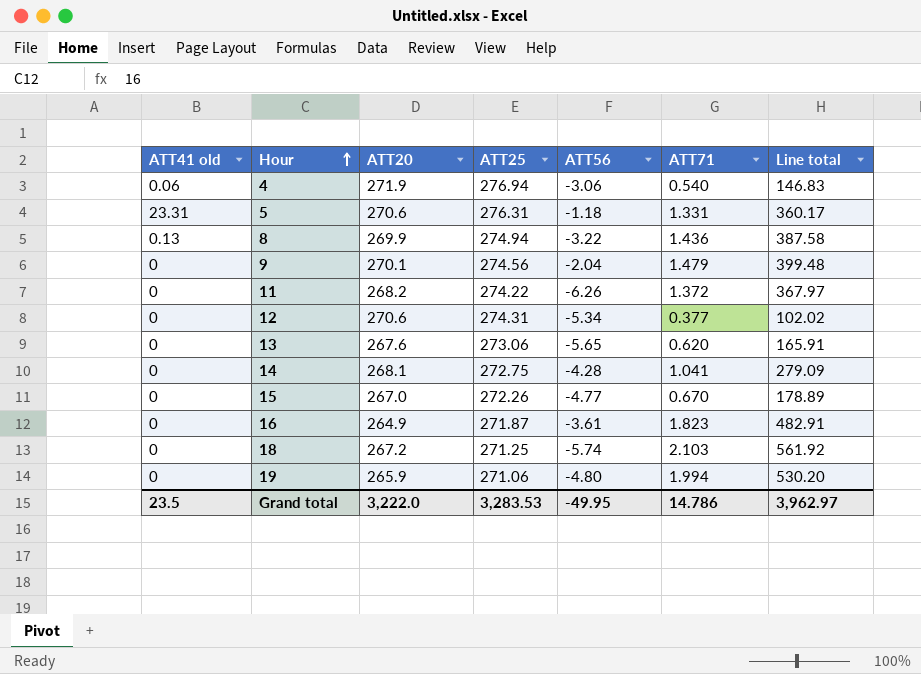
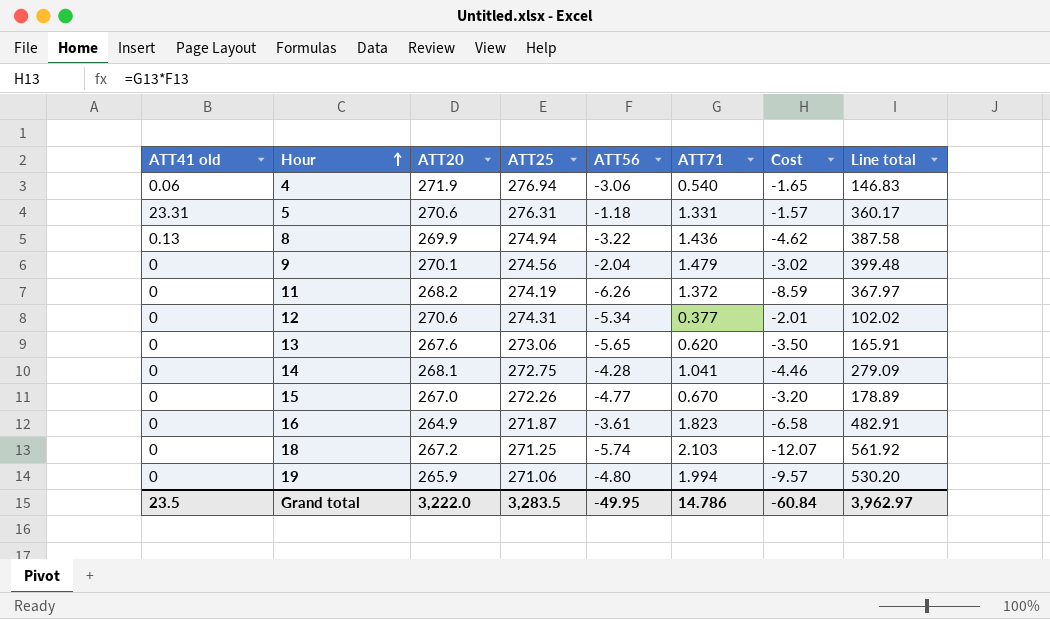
column Cost | formula: none -> [ATT56] * [ATT71]
11 | ATT25: 274.22 -> 274.19
Grand total | ATT25: 3,283.53 -> 3,283.5

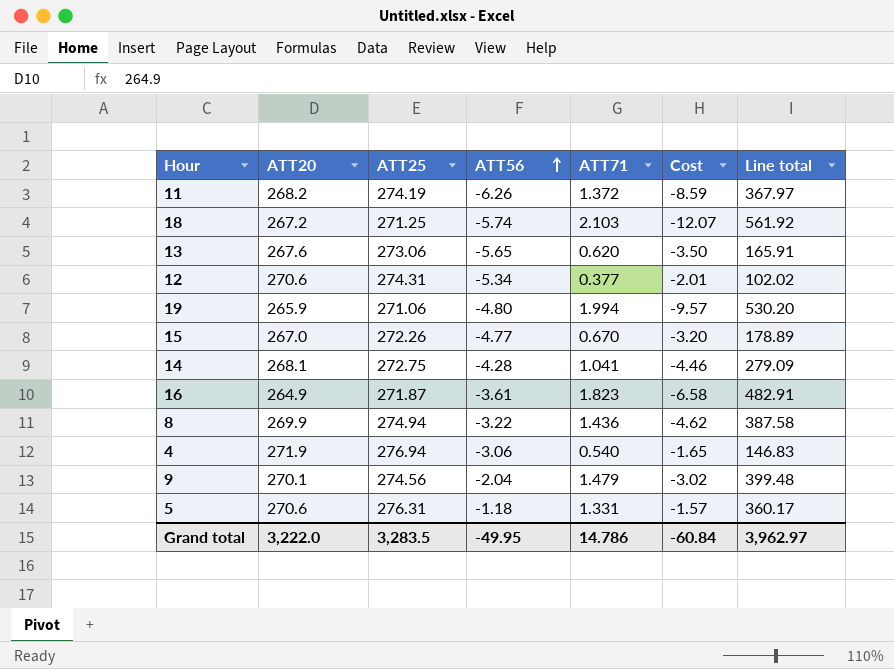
row order: Hour ascending -> ATT56 ascending
column ATT41 old | position: 1 -> none

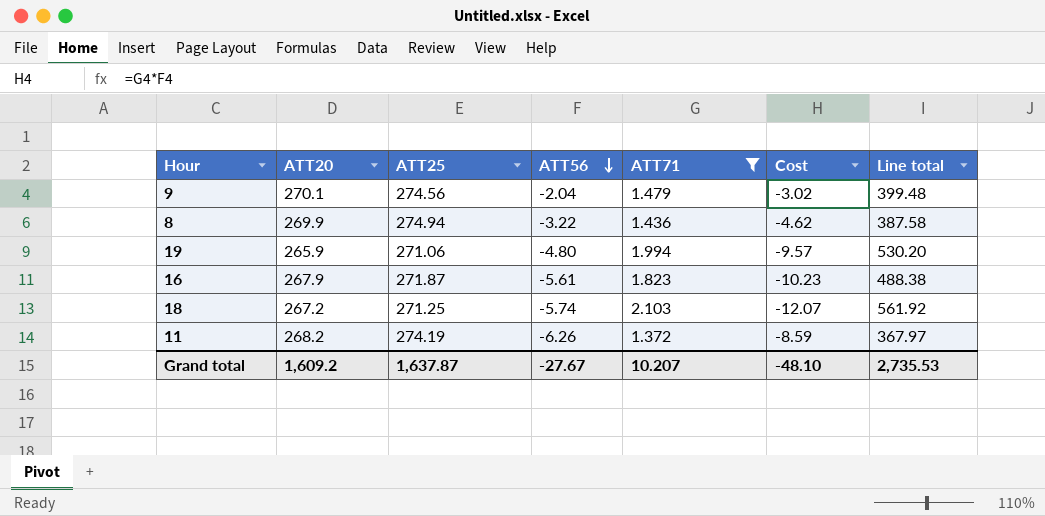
filter: none -> ATT71 >= 1.372
row order: ATT56 ascending -> ATT56 descending
16 | ATT20: 264.9 -> 267.9
16 | ATT56: -3.61 -> -5.61
16 | Cost: -6.58 -> -10.23
16 | Line total: 482.91 -> 488.38
Grand total | ATT20: 3,222.0 -> 1,609.2
Grand total | ATT25: 3,283.5 -> 1,637.87
Grand total | ATT56: -49.95 -> -27.67
Grand total | ATT71: 14.786 -> 10.207
Grand total | Cost: -60.84 -> -48.10
Grand total | Line total: 3,962.97 -> 2,735.53

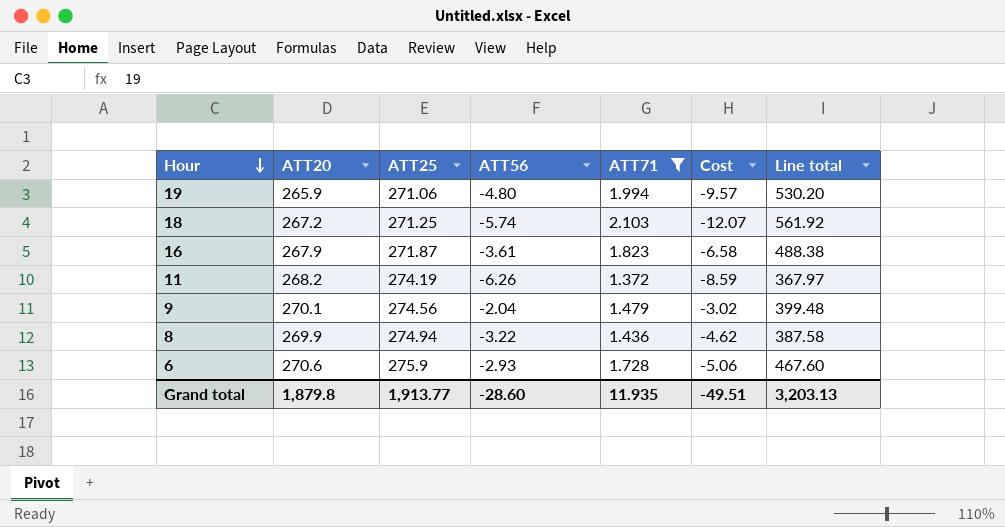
row order: ATT56 descending -> Hour descending
16 | ATT56: -5.61 -> -3.61
16 | Cost: -10.23 -> -6.58
row 6: none -> 270.6 | 275.9 | -2.93 | 1.728 | -5.06 | 467.60
Grand total | ATT20: 1,609.2 -> 1,879.8
Grand total | ATT25: 1,637.87 -> 1,913.77
Grand total | ATT56: -27.67 -> -28.60
Grand total | ATT71: 10.207 -> 11.935
Grand total | Cost: -48.10 -> -49.51
Grand total | Line total: 2,735.53 -> 3,203.13

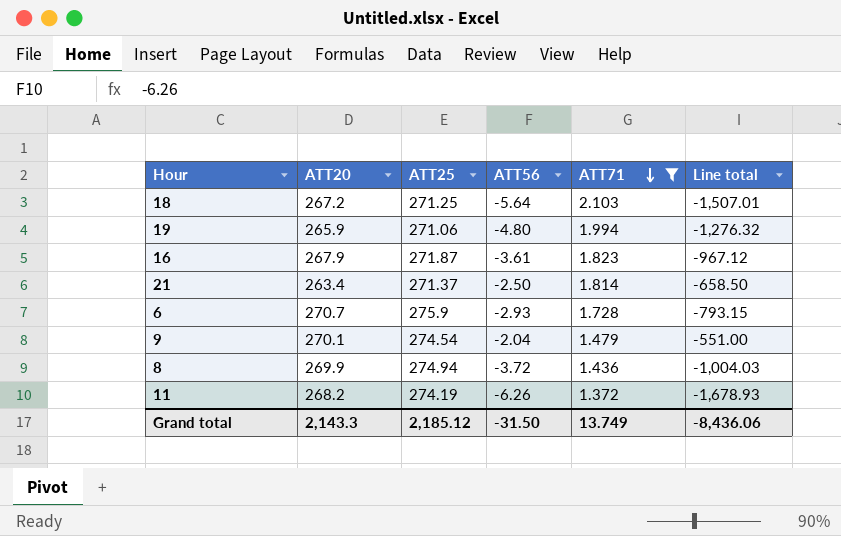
row order: Hour descending -> ATT71 descending
column Cost | formula: [ATT56] * [ATT71] -> none
column Line total | formula: [ATT20] * [ATT71] -> [ATT20] * [ATT56]
18 | ATT56: -5.74 -> -5.64
row 21: none -> 263.4 | 271.37 | -2.50 | 1.814 | -658.50
6 | ATT20: 270.6 -> 270.7
9 | ATT25: 274.56 -> 274.54
8 | ATT56: -3.22 -> -3.72
Grand total | ATT20: 1,879.8 -> 2,143.3
Grand total | ATT25: 1,913.77 -> 2,185.12
Grand total | ATT56: -28.60 -> -31.50
Grand total | ATT71: 11.935 -> 13.749
Grand total | Line total: 3,203.13 -> -8,436.06

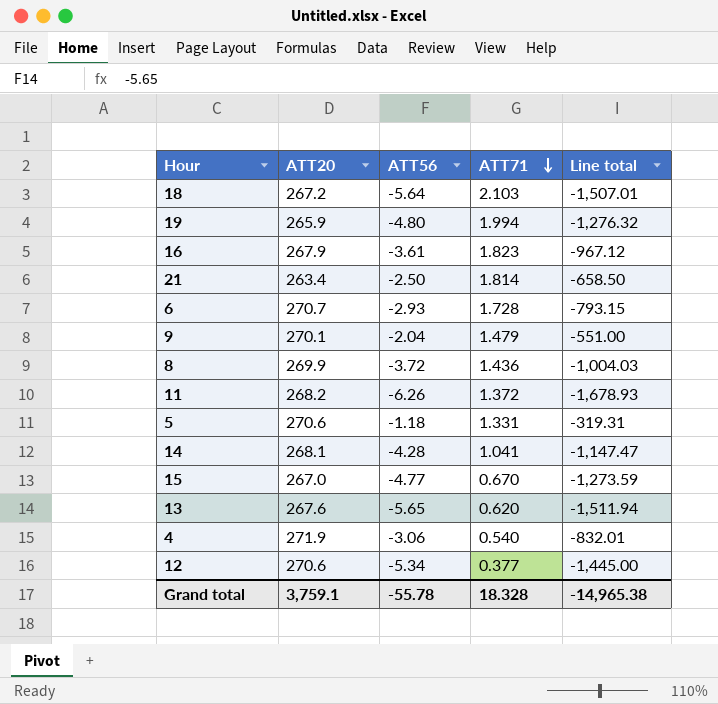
filter: ATT71 >= 1.372 -> none
column ATT25 | position: 3 -> none
Grand total | ATT20: 2,143.3 -> 3,759.1
Grand total | ATT56: -31.50 -> -55.78
Grand total | ATT71: 13.749 -> 18.328
Grand total | Line total: -8,436.06 -> -14,965.38

